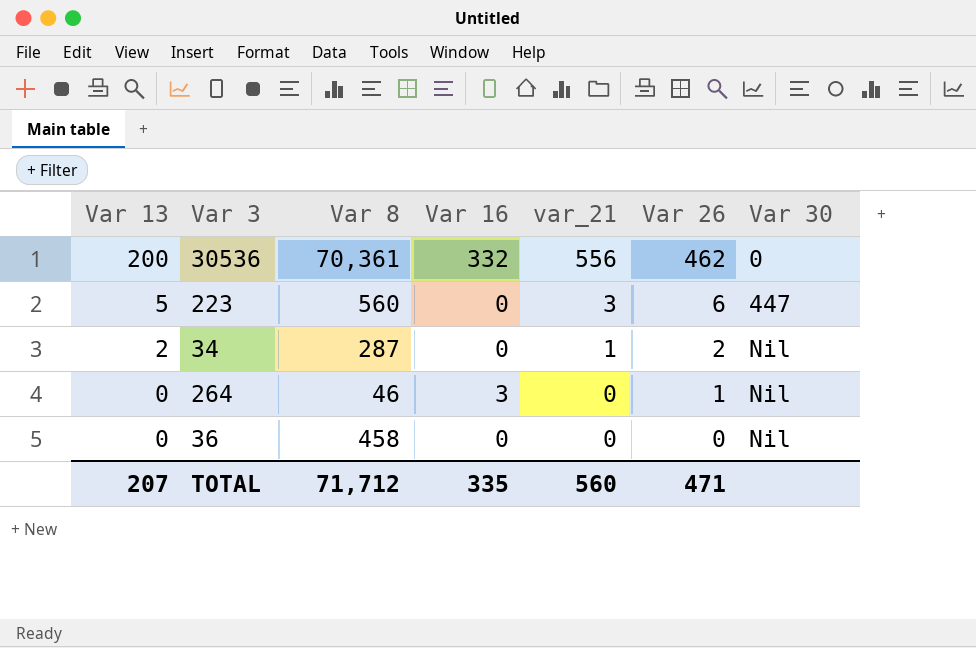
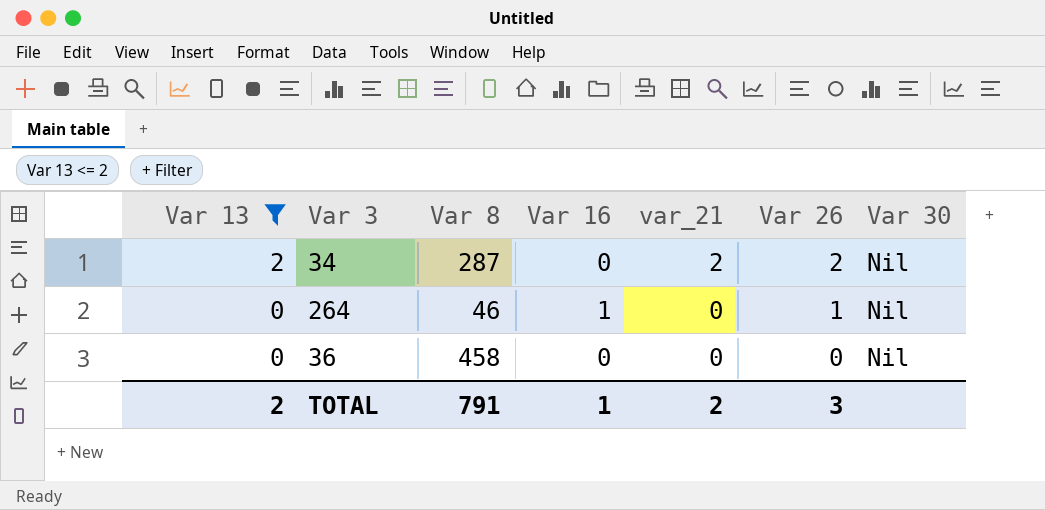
filter: none -> Var 13 <= 2
34 | var_21: 1 -> 2
264 | Var 16: 3 -> 1
TOTAL | Var 13: 207 -> 2
TOTAL | Var 8: 71,712 -> 791
TOTAL | Var 16: 335 -> 1
TOTAL | var_21: 560 -> 2
TOTAL | Var 26: 471 -> 3

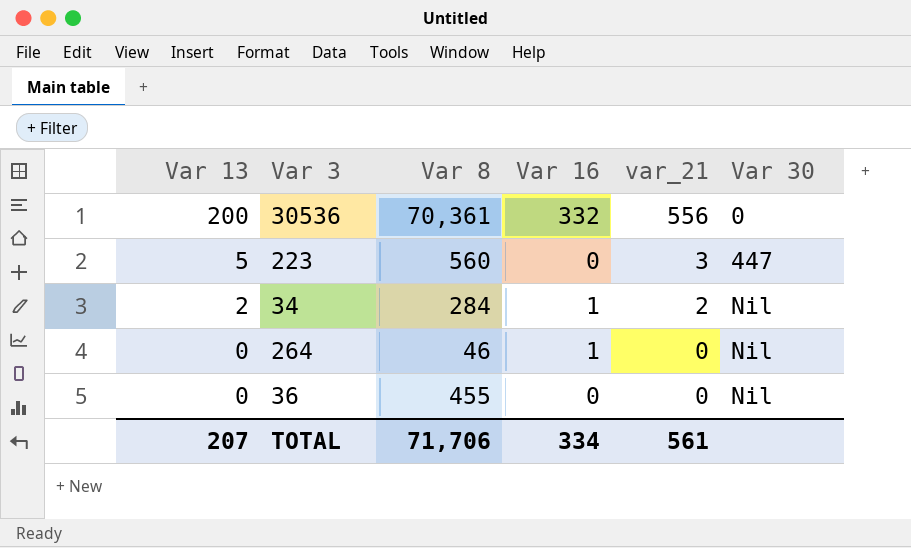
filter: Var 13 <= 2 -> none
column Var 26 | position: 6 -> none
34 | Var 8: 287 -> 284
34 | Var 16: 0 -> 1
36 | Var 8: 458 -> 455
TOTAL | Var 13: 2 -> 207
TOTAL | Var 8: 791 -> 71,706
TOTAL | Var 16: 1 -> 334
TOTAL | var_21: 2 -> 561

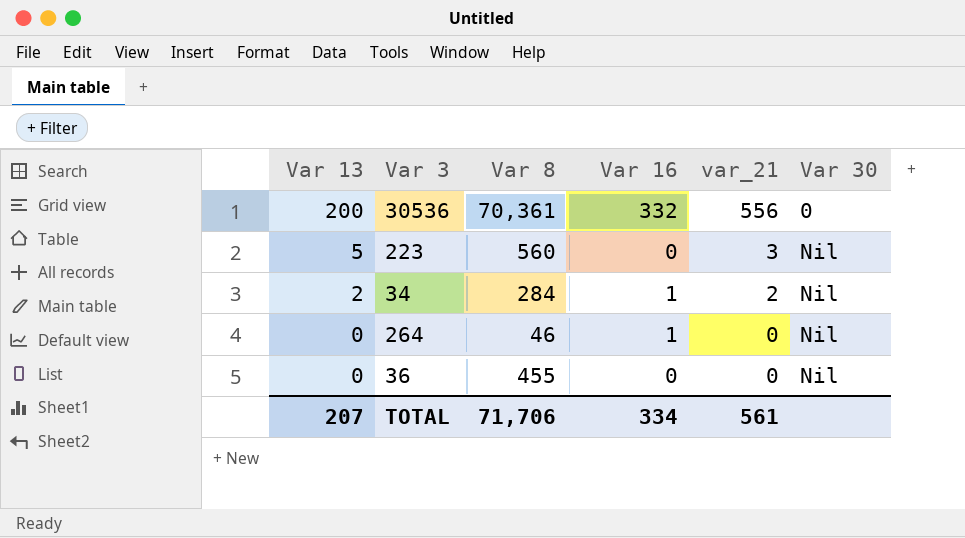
223 | Var 30: 447 -> Nil

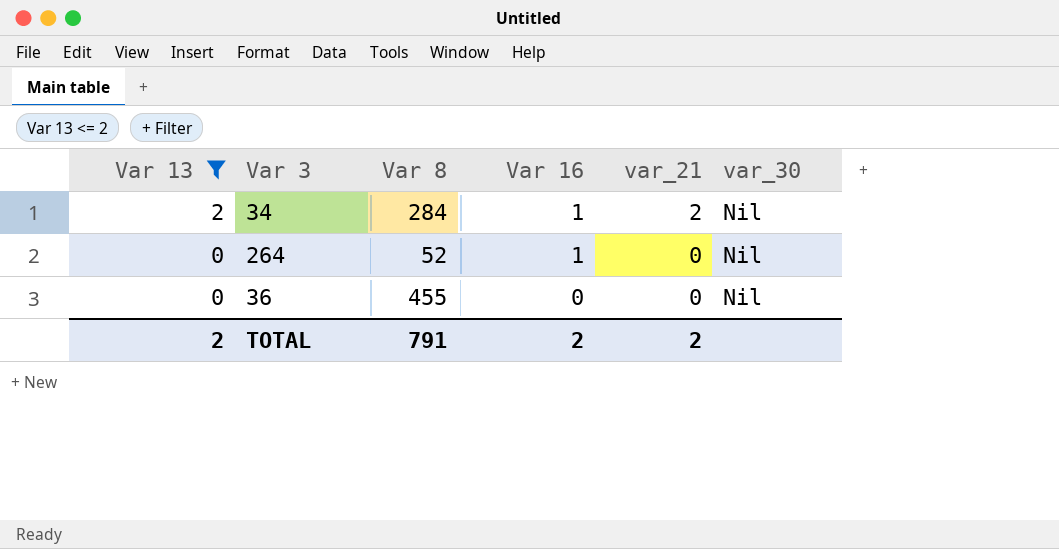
filter: none -> Var 13 <= 2
column name: Var 30 -> var_30
264 | Var 8: 46 -> 52
TOTAL | Var 13: 207 -> 2
TOTAL | Var 8: 71,706 -> 791
TOTAL | Var 16: 334 -> 2
TOTAL | var_21: 561 -> 2

